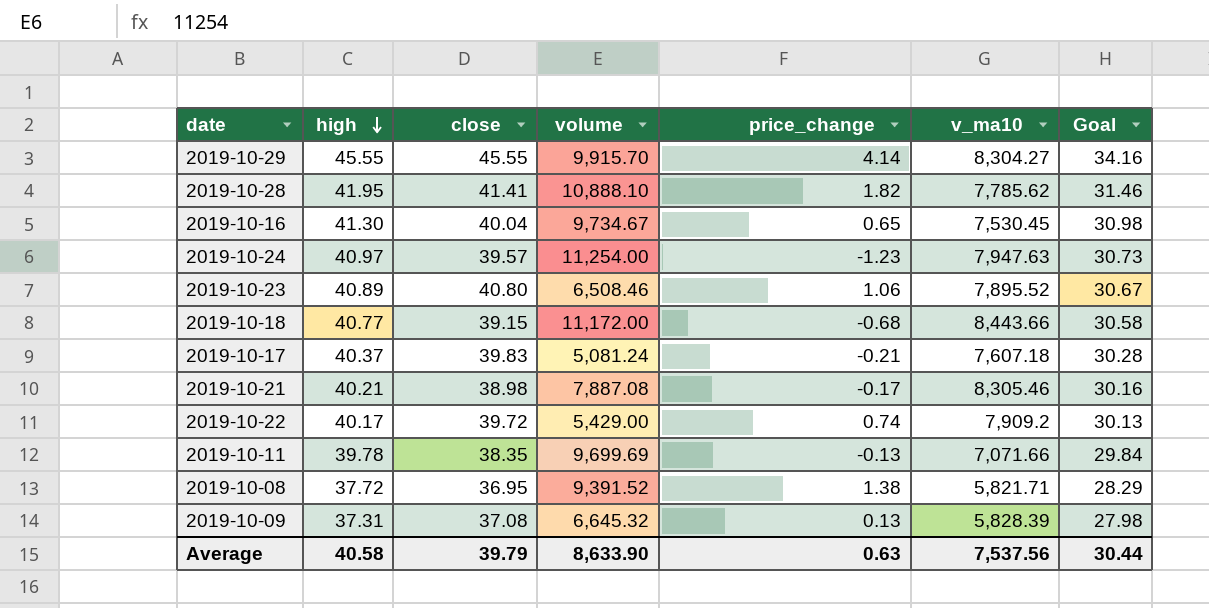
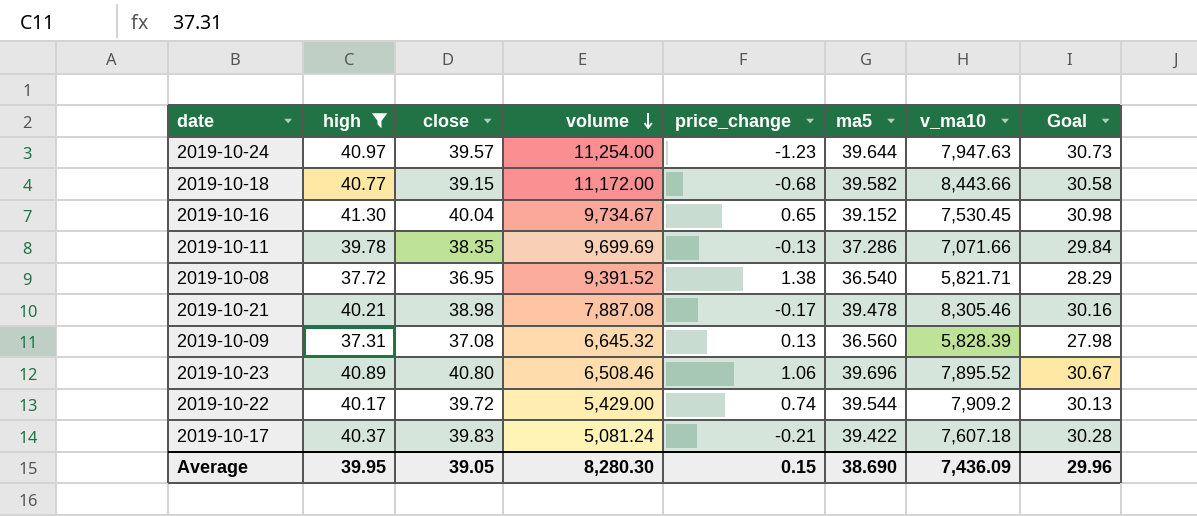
filter: none -> high <= 41.30
row order: high descending -> volume descending
column ma5 | position: none -> 6
Average | high: 40.58 -> 39.95
Average | close: 39.79 -> 39.05
Average | volume: 8,633.90 -> 8,280.30
Average | price_change: 0.63 -> 0.15
Average | v_ma10: 7,537.56 -> 7,436.09
Average | Goal: 30.44 -> 29.96

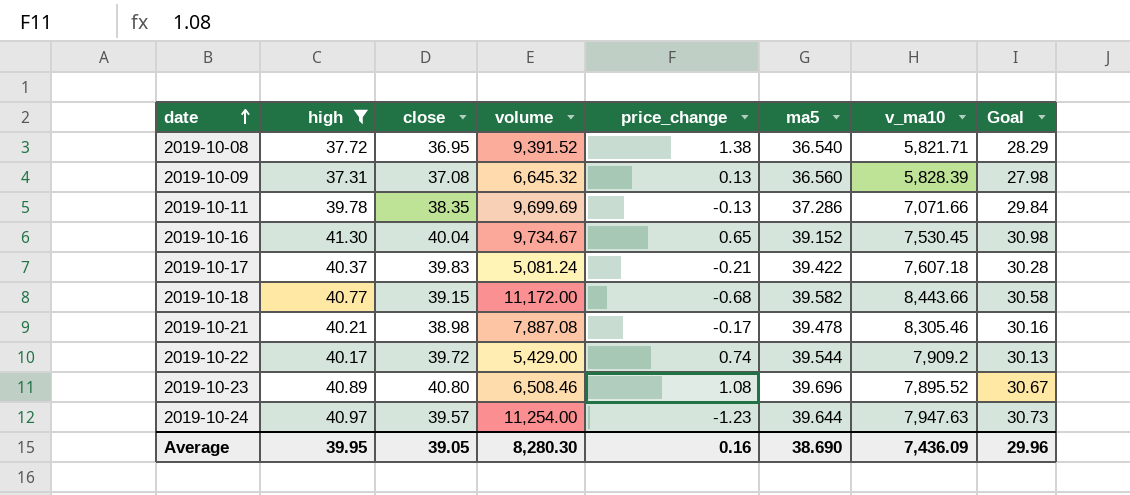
row order: volume descending -> date ascending
2019-10-23 | price_change: 1.06 -> 1.08
Average | price_change: 0.15 -> 0.16

